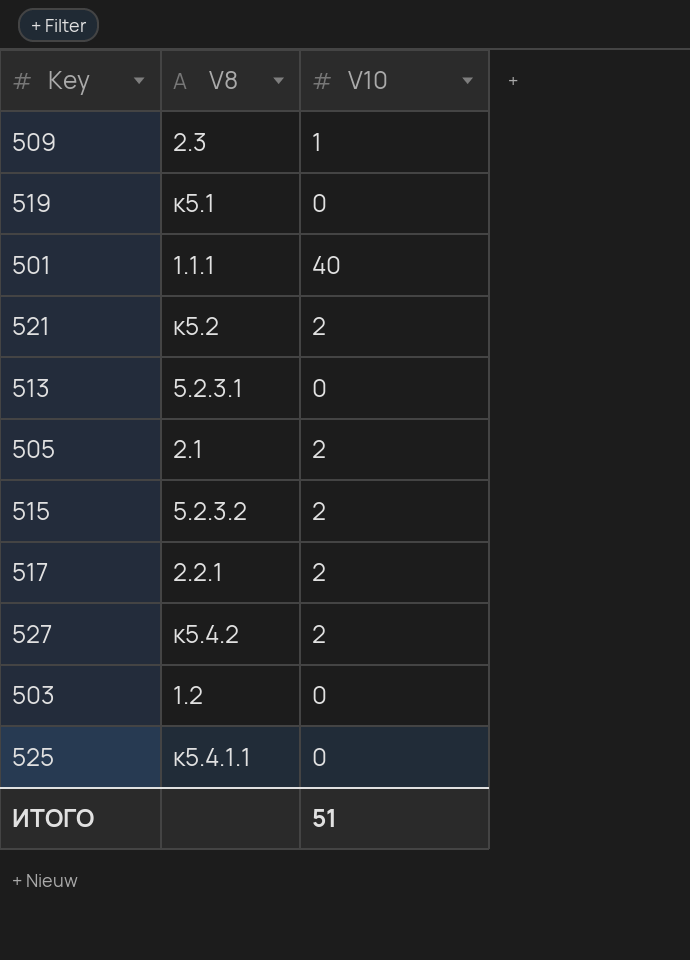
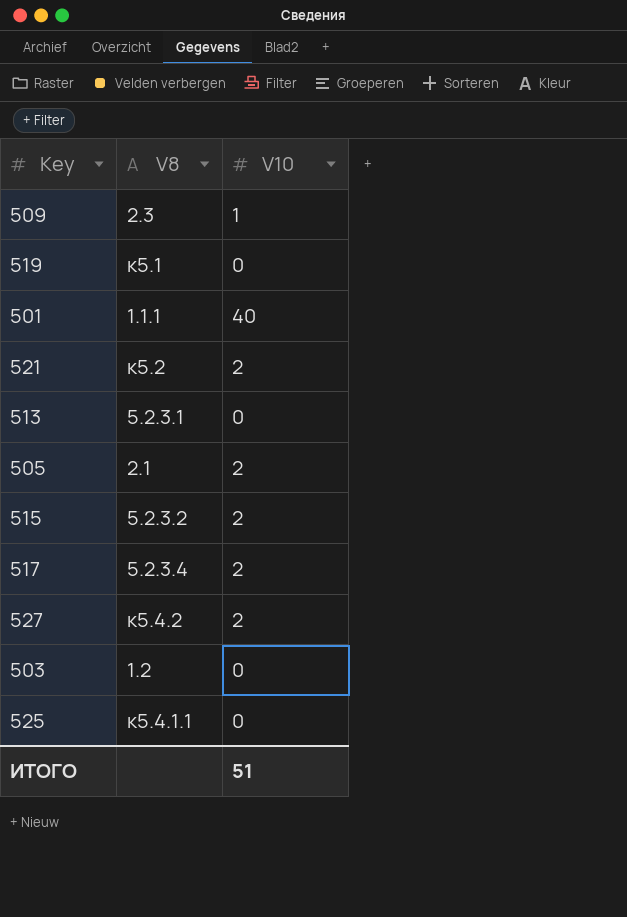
517 | V8: 2.2.1 -> 5.2.3.4

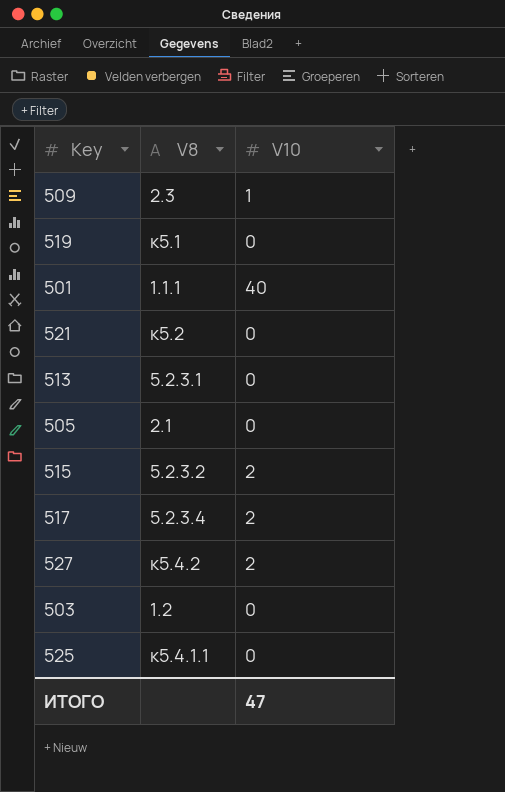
521 | V10: 2 -> 0
505 | V10: 2 -> 0
ИТОГО | V10: 51 -> 47

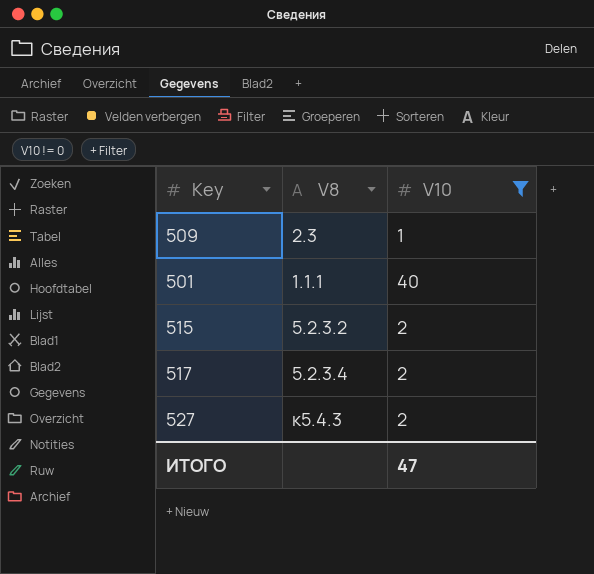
filter: none -> V10 != 0
527 | V8: к5.4.2 -> к5.4.3

